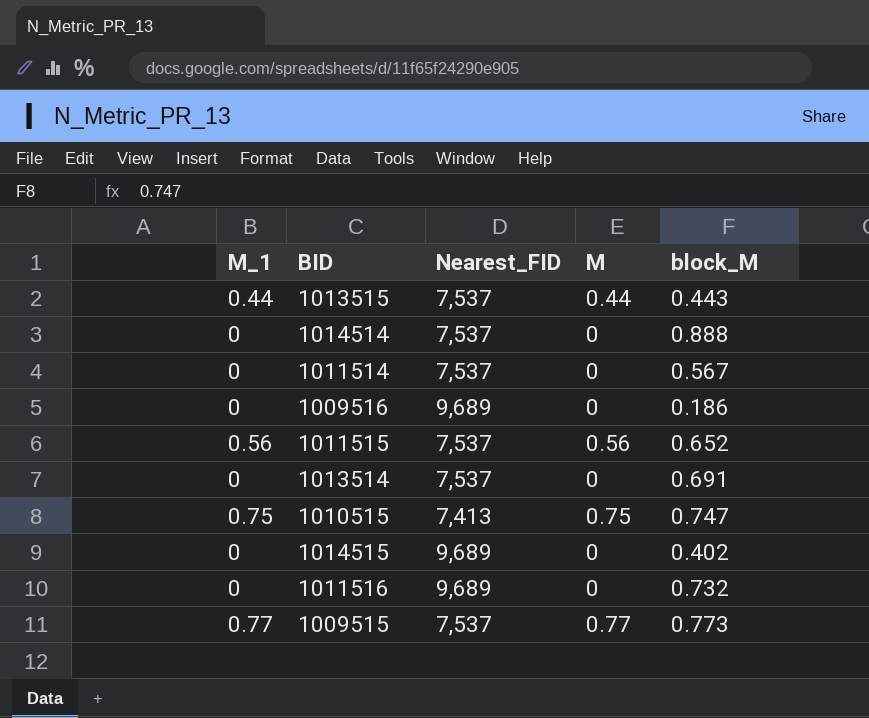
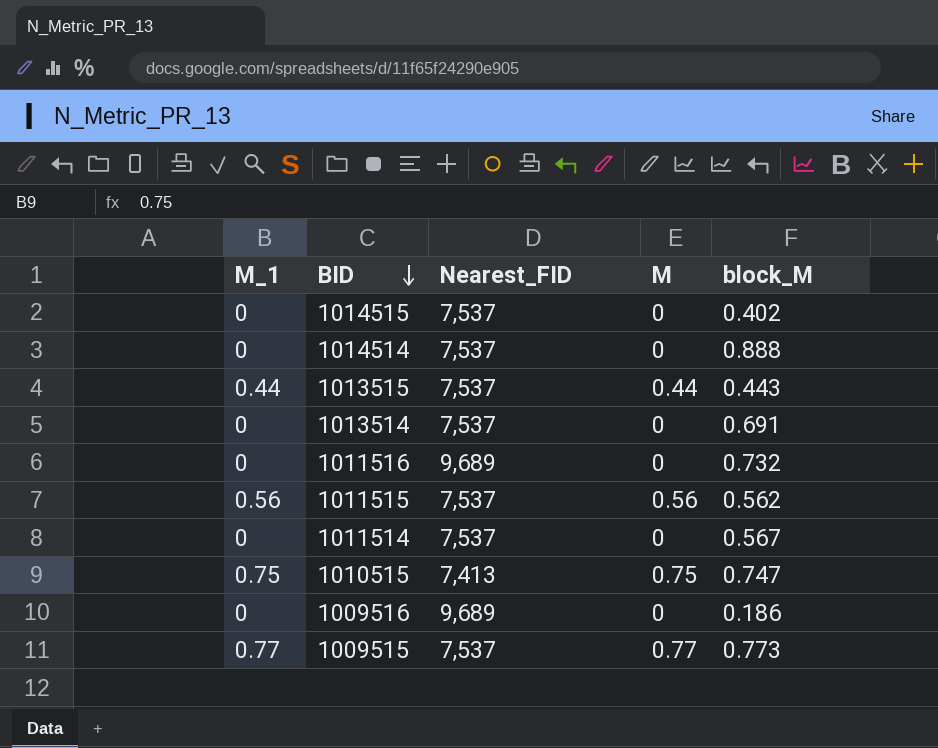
row order: none -> BID descending
1014515 | Nearest_FID: 9,689 -> 7,537
1011515 | block_M: 0.652 -> 0.562

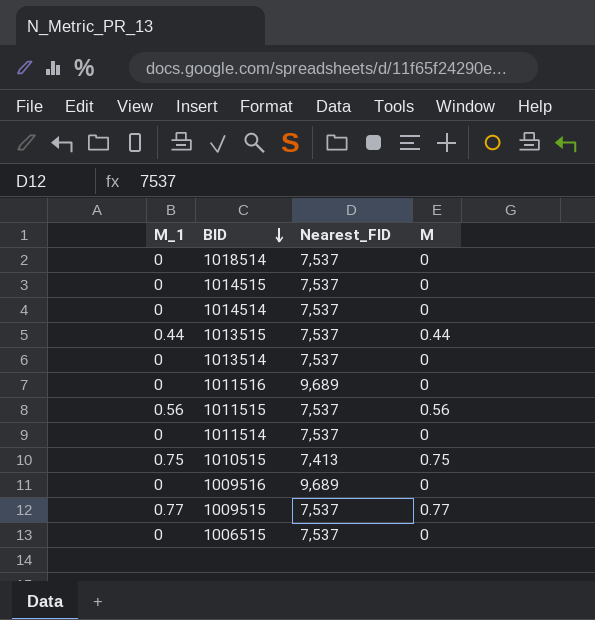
column block_M | position: 5 -> none
row 1018514: none -> 0 | 7,537 | 0
row 1006515: none -> 0 | 7,537 | 0

